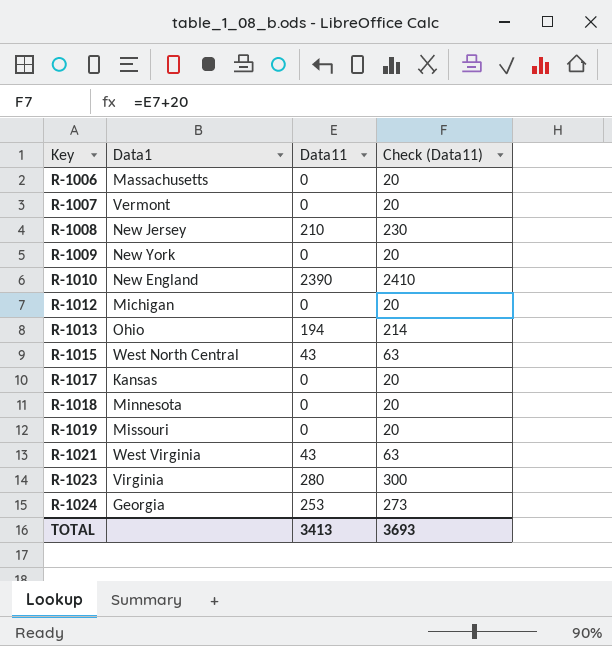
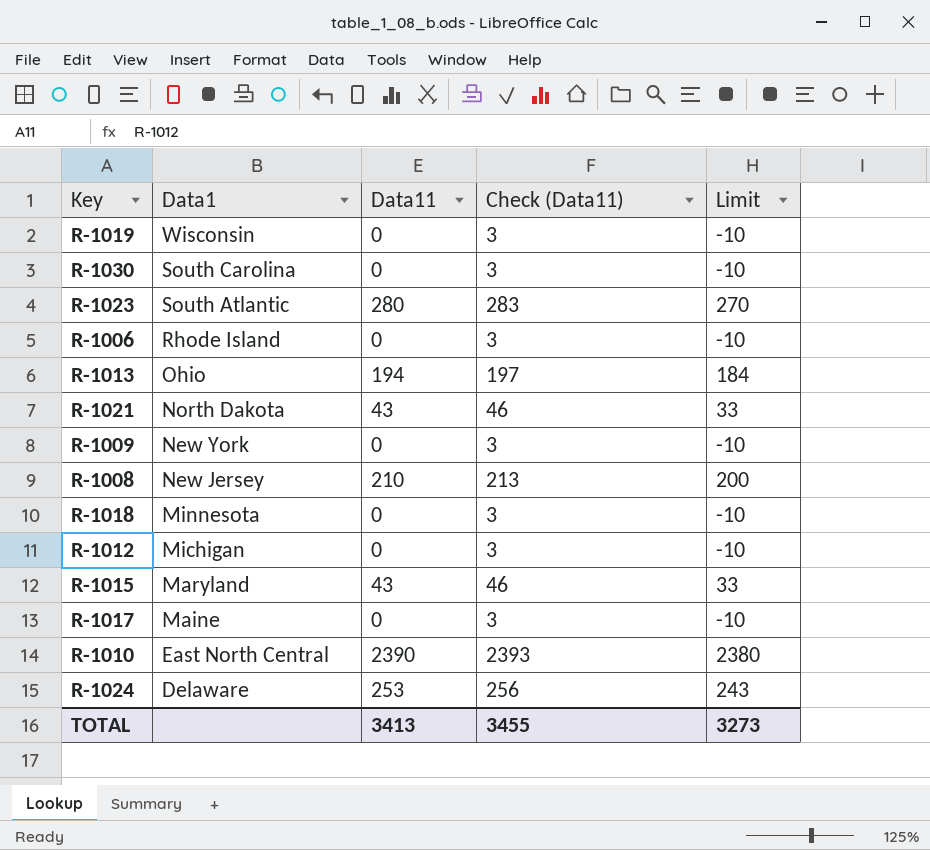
row order: Key ascending -> Data1 descending
column Check (Data11) | formula: [Data11] + 20 -> [Data11] + 3
column Limit | formula: none -> [Data11] - 10
row R-1007: Vermont | 0 | 20 -> none
R-1019 | Data1: Missouri -> Wisconsin
row R-1030: none -> South Carolina | 0 | 3 | -10
R-1023 | Data1: Virginia -> South Atlantic
R-1006 | Data1: Massachusetts -> Rhode Island
R-1021 | Data1: West Virginia -> North Dakota
R-1015 | Data1: West North Central -> Maryland
R-1017 | Data1: Kansas -> Maine
R-1010 | Data1: New England -> East North Central
R-1024 | Data1: Georgia -> Delaware
TOTAL | Check (Data11): 3693 -> 3455

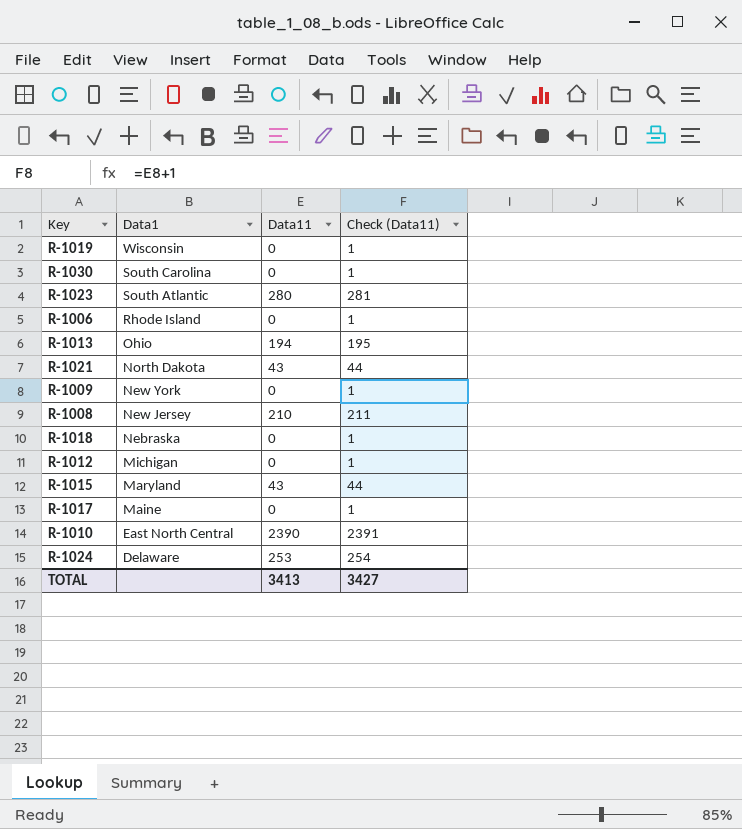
column Limit | formula: [Data11] - 10 -> none
column Check (Data11) | formula: [Data11] + 3 -> [Data11] + 1
R-1018 | Data1: Minnesota -> Nebraska
TOTAL | Check (Data11): 3455 -> 3427

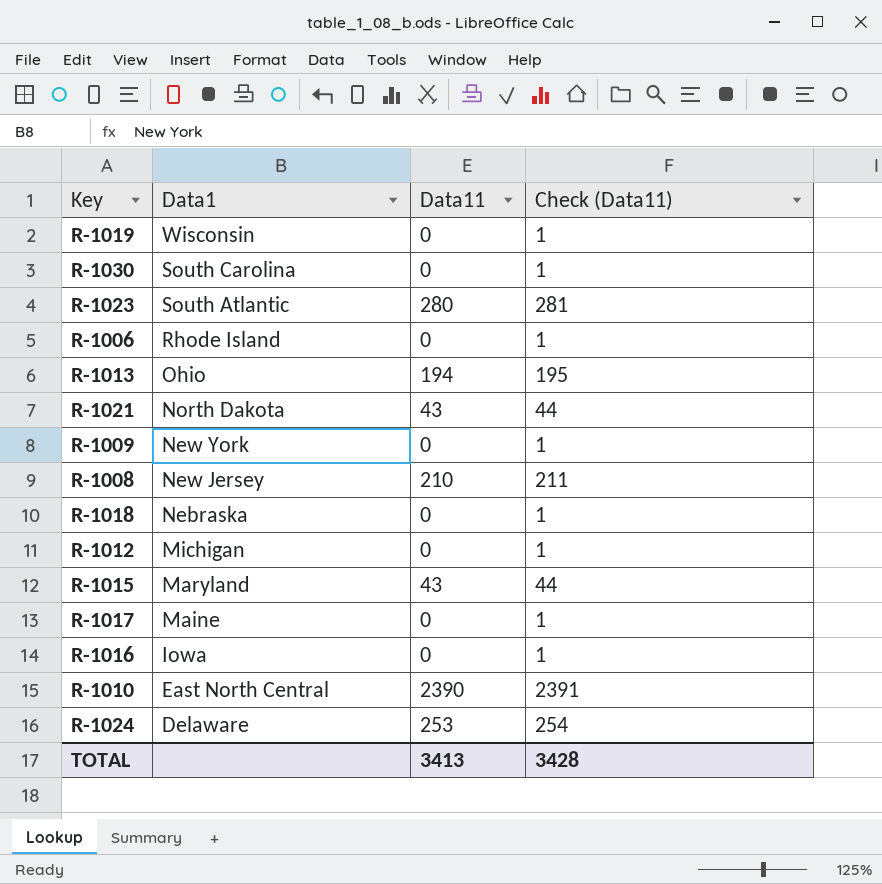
row R-1016: none -> Iowa | 0 | 1
TOTAL | Check (Data11): 3427 -> 3428

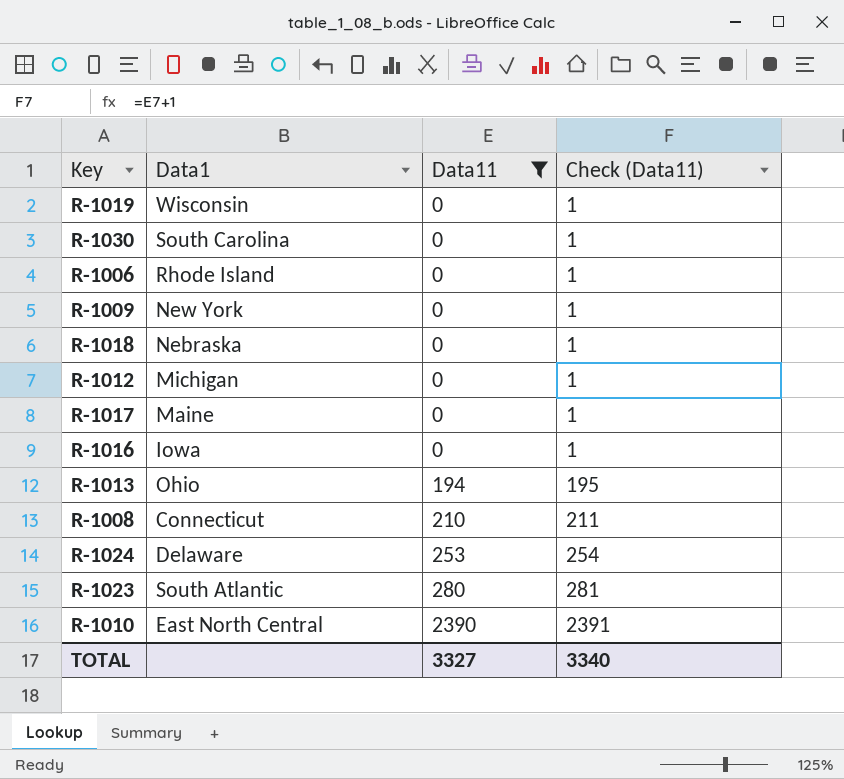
filter: none -> Data11 != 43
row order: Data1 descending -> Data11 ascending
R-1008 | Data1: New Jersey -> Connecticut
TOTAL | Data11: 3413 -> 3327
TOTAL | Check (Data11): 3428 -> 3340

